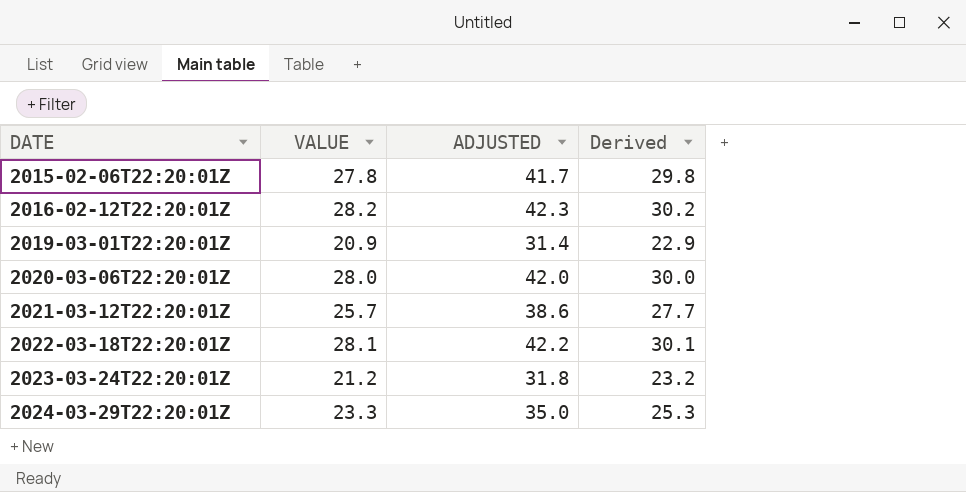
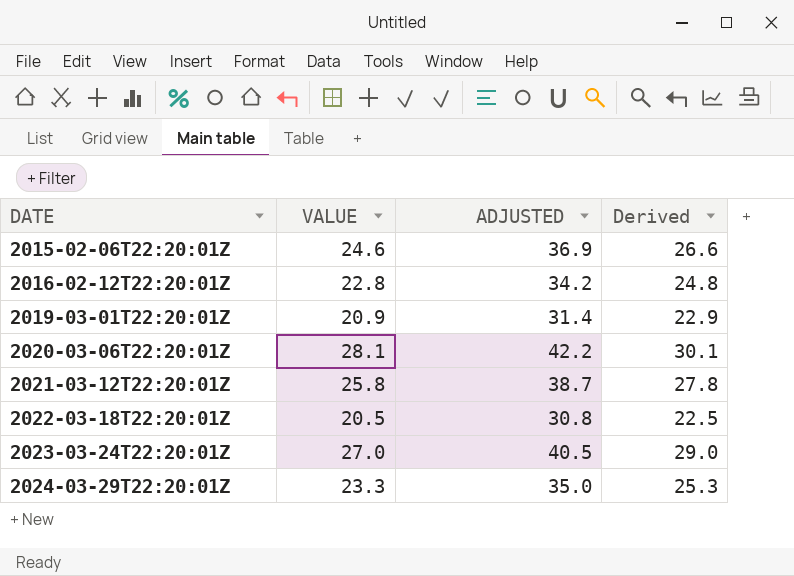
2015-02-06T22:20:01Z | VALUE: 27.8 -> 24.6
2015-02-06T22:20:01Z | ADJUSTED: 41.7 -> 36.9
2015-02-06T22:20:01Z | Derived: 29.8 -> 26.6
2016-02-12T22:20:01Z | VALUE: 28.2 -> 22.8
2016-02-12T22:20:01Z | ADJUSTED: 42.3 -> 34.2
2016-02-12T22:20:01Z | Derived: 30.2 -> 24.8
2020-03-06T22:20:01Z | VALUE: 28.0 -> 28.1
2020-03-06T22:20:01Z | ADJUSTED: 42.0 -> 42.2
2020-03-06T22:20:01Z | Derived: 30.0 -> 30.1
2021-03-12T22:20:01Z | VALUE: 25.7 -> 25.8
2021-03-12T22:20:01Z | ADJUSTED: 38.6 -> 38.7
2021-03-12T22:20:01Z | Derived: 27.7 -> 27.8
2022-03-18T22:20:01Z | VALUE: 28.1 -> 20.5
2022-03-18T22:20:01Z | ADJUSTED: 42.2 -> 30.8
2022-03-18T22:20:01Z | Derived: 30.1 -> 22.5
2023-03-24T22:20:01Z | VALUE: 21.2 -> 27.0
2023-03-24T22:20:01Z | ADJUSTED: 31.8 -> 40.5
2023-03-24T22:20:01Z | Derived: 23.2 -> 29.0

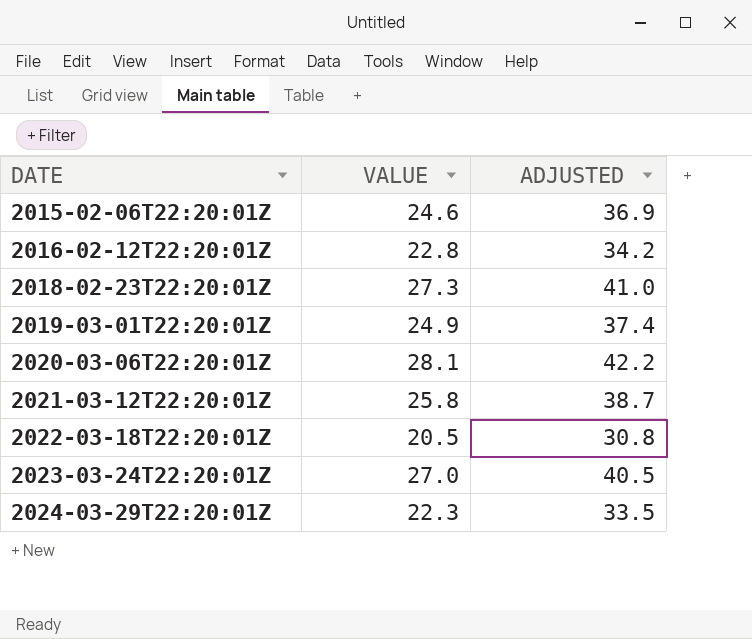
column Derived | formula: [VALUE] + 2 -> none
row 2018-02-23T22:20:01Z: none -> 27.3 | 41.0
2019-03-01T22:20:01Z | VALUE: 20.9 -> 24.9
2019-03-01T22:20:01Z | ADJUSTED: 31.4 -> 37.4
2024-03-29T22:20:01Z | VALUE: 23.3 -> 22.3
2024-03-29T22:20:01Z | ADJUSTED: 35.0 -> 33.5

